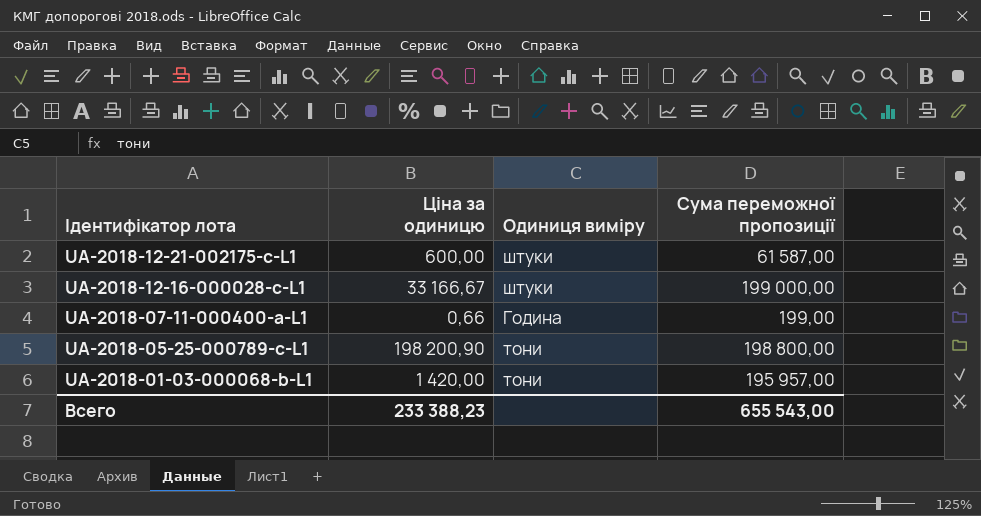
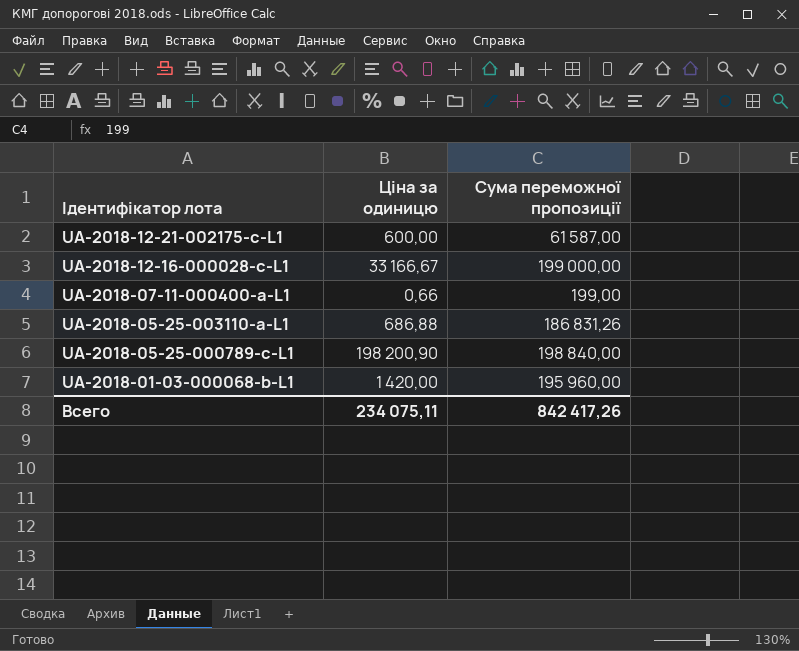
column Одиниця виміру | position: 3 -> none
row UA-2018-05-25-003110-a-L1: none -> 686,88 | 186 831,26
UA-2018-05-25-000789-c-L1 | Сума переможної пропозиції: 198 800,00 -> 198 840,00
UA-2018-01-03-000068-b-L1 | Сума переможної пропозиції: 195 957,00 -> 195 960,00
Всего | Ціна за одиницю: 233 388,23 -> 234 075,11
Всего | Сума переможної пропозиції: 655 543,00 -> 842 417,26

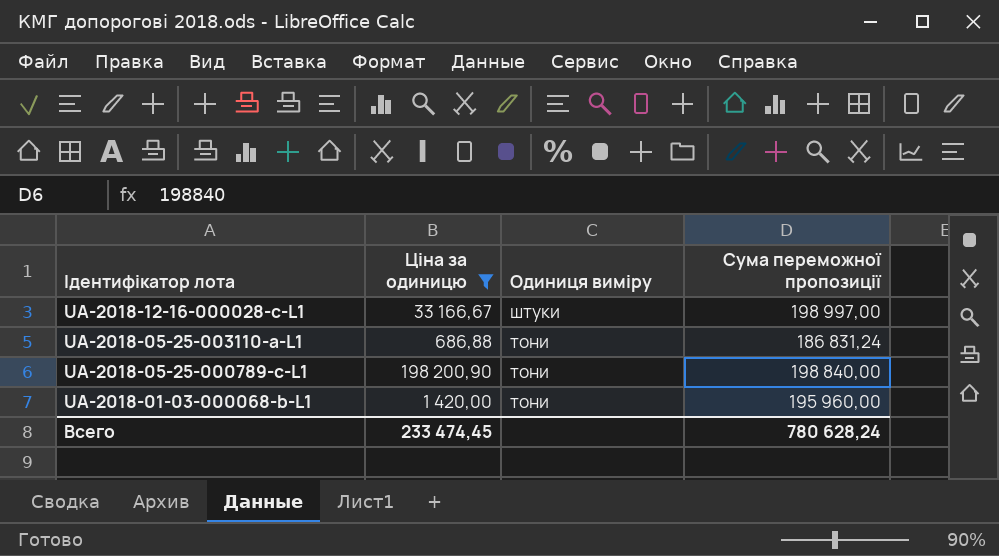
filter: none -> Ціна за одиницю >= 686,88
column Одиниця виміру | position: none -> 3
UA-2018-12-16-000028-c-L1 | Сума переможної пропозиції: 199 000,00 -> 198 997,00
UA-2018-05-25-003110-a-L1 | Сума переможної пропозиції: 186 831,26 -> 186 831,24
Всего | Ціна за одиницю: 234 075,11 -> 233 474,45
Всего | Сума переможної пропозиції: 842 417,26 -> 780 628,24

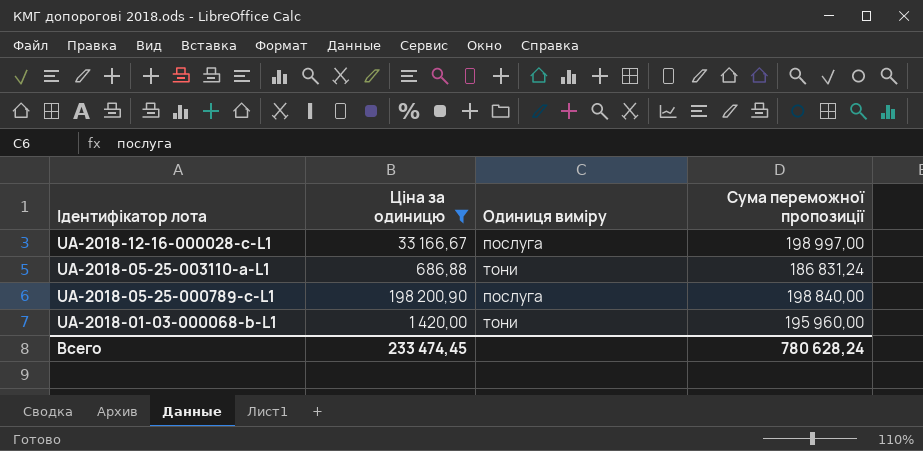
UA-2018-12-16-000028-c-L1 | Одиниця виміру: штуки -> послуга
UA-2018-05-25-000789-c-L1 | Одиниця виміру: тони -> послуга

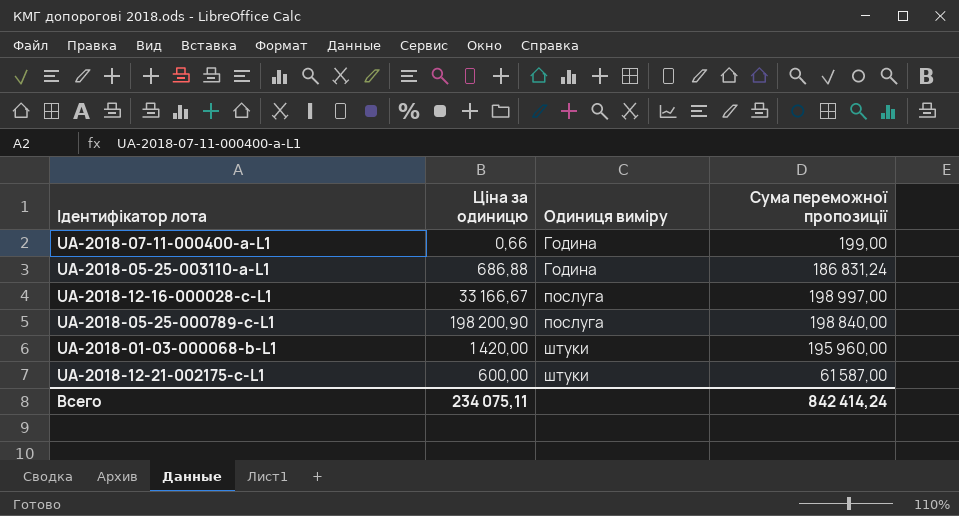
filter: Ціна за одиницю >= 686,88 -> none
row order: Ідентифікатор лота descending -> Одиниця виміру ascending
UA-2018-05-25-003110-a-L1 | Одиниця виміру: тони -> Година
UA-2018-01-03-000068-b-L1 | Одиниця виміру: тони -> штуки
Всего | Ціна за одиницю: 233 474,45 -> 234 075,11
Всего | Сума переможної пропозиції: 780 628,24 -> 842 414,24

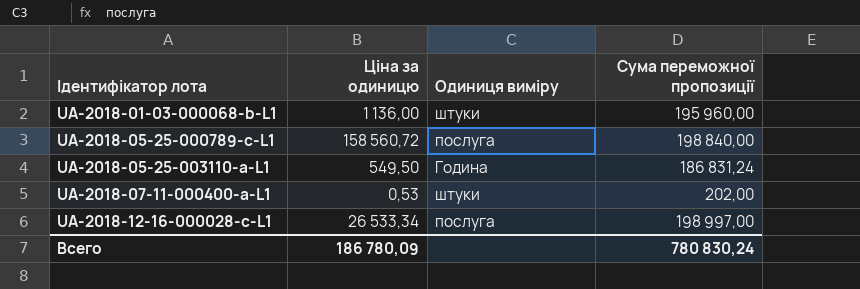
row order: Одиниця виміру ascending -> Ідентифікатор лота ascending
row UA-2018-12-21-002175-c-L1: 600,00 | штуки | 61 587,00 -> none
UA-2018-01-03-000068-b-L1 | Ціна за одиницю: 1 420,00 -> 1 136,00
UA-2018-05-25-000789-c-L1 | Ціна за одиницю: 198 200,90 -> 158 560,72
UA-2018-05-25-003110-a-L1 | Ціна за одиницю: 686,88 -> 549,50
UA-2018-07-11-000400-a-L1 | Ціна за одиницю: 0,66 -> 0,53
UA-2018-07-11-000400-a-L1 | Одиниця виміру: Година -> штуки
UA-2018-07-11-000400-a-L1 | Сума переможної пропозиції: 199,00 -> 202,00
UA-2018-12-16-000028-c-L1 | Ціна за одиницю: 33 166,67 -> 26 533,34
Всего | Ціна за одиницю: 234 075,11 -> 186 780,09
Всего | Сума переможної пропозиції: 842 414,24 -> 780 830,24

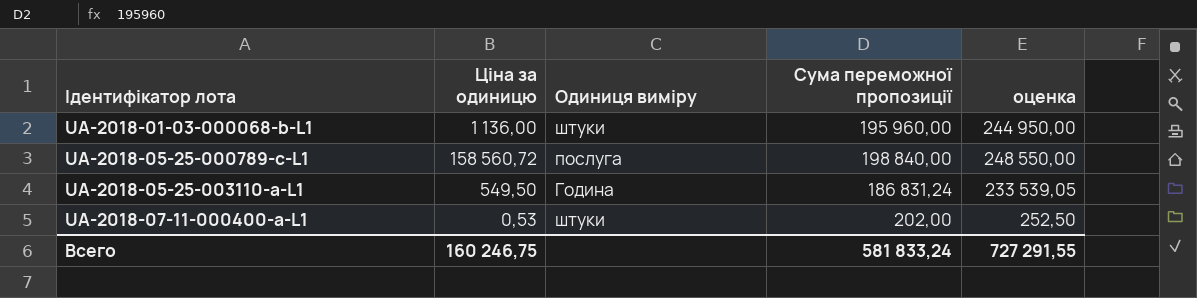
column оценка | formula: none -> [Сума переможної пропозиції] * 1,25
row UA-2018-12-16-000028-c-L1: 26 533,34 | послуга | 198 997,00 -> none
Всего | Ціна за одиницю: 186 780,09 -> 160 246,75
Всего | Сума переможної пропозиції: 780 830,24 -> 581 833,24

